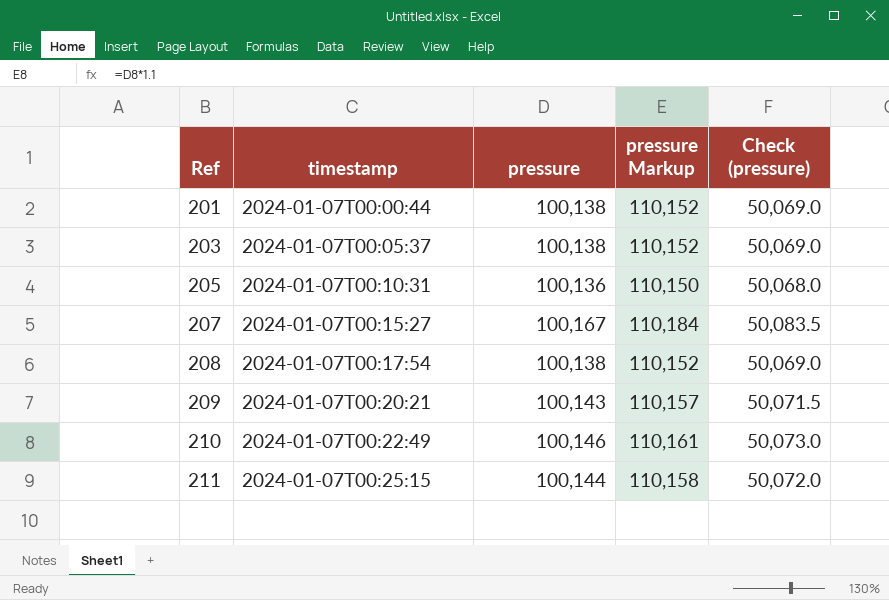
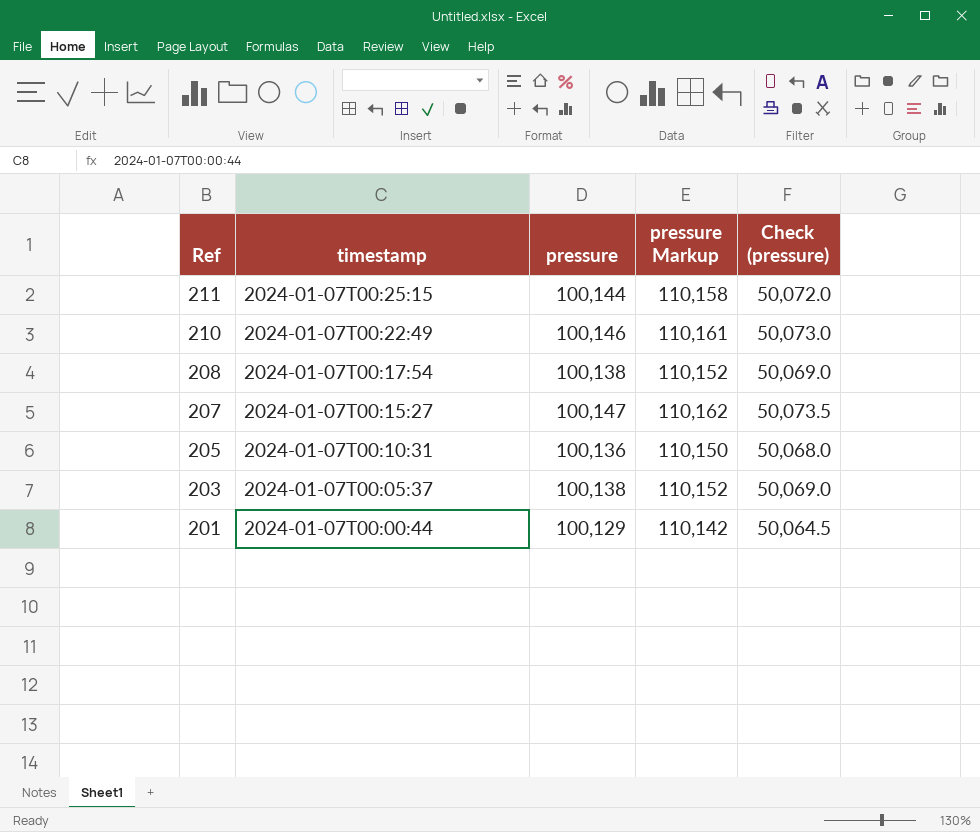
row order: Ref ascending -> Ref descending
row 209: 2024-01-07T00:20:21 | 100,143 | 110,157 | 50,071.5 -> none
207 | pressure: 100,167 -> 100,147
207 | pressure Markup: 110,184 -> 110,162
207 | Check (pressure): 50,083.5 -> 50,073.5
201 | pressure: 100,138 -> 100,129
201 | pressure Markup: 110,152 -> 110,142
201 | Check (pressure): 50,069.0 -> 50,064.5

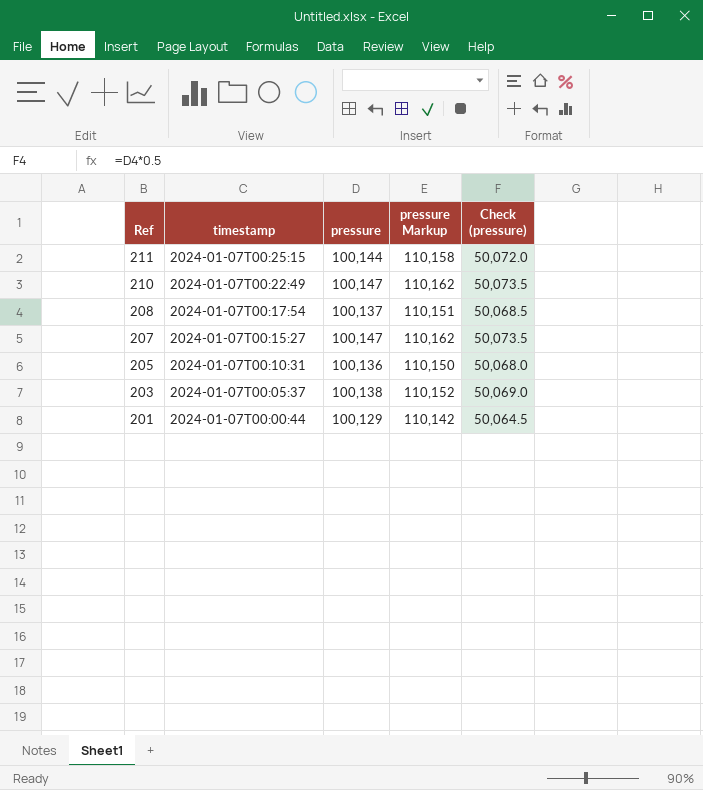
210 | pressure: 100,146 -> 100,147
210 | pressure Markup: 110,161 -> 110,162
210 | Check (pressure): 50,073.0 -> 50,073.5
208 | pressure: 100,138 -> 100,137
208 | pressure Markup: 110,152 -> 110,151
208 | Check (pressure): 50,069.0 -> 50,068.5

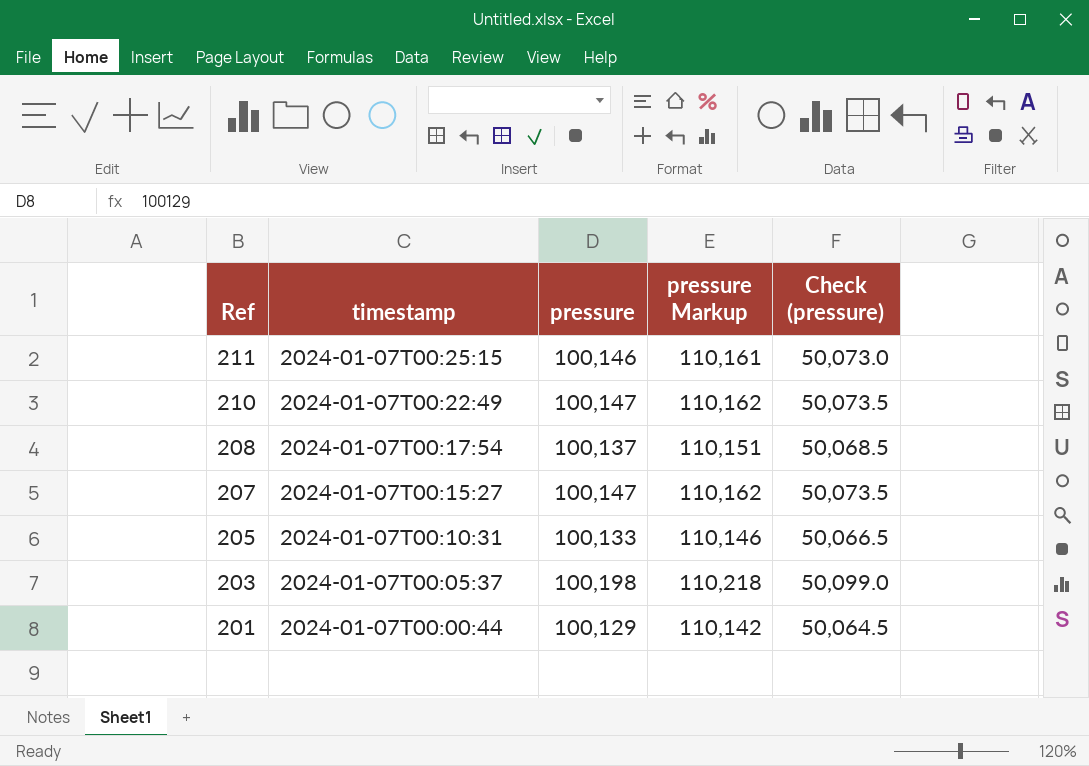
211 | pressure: 100,144 -> 100,146
211 | pressure Markup: 110,158 -> 110,161
211 | Check (pressure): 50,072.0 -> 50,073.0
205 | pressure: 100,136 -> 100,133
205 | pressure Markup: 110,150 -> 110,146
205 | Check (pressure): 50,068.0 -> 50,066.5
203 | pressure: 100,138 -> 100,198
203 | pressure Markup: 110,152 -> 110,218
203 | Check (pressure): 50,069.0 -> 50,099.0

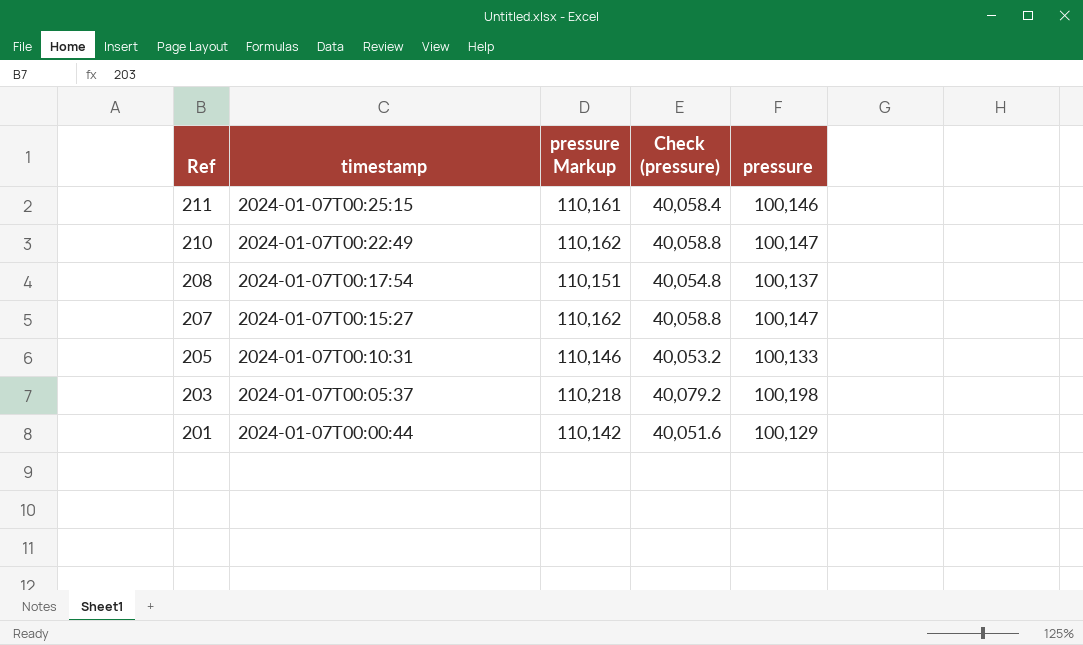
column Check (pressure) | formula: [pressure] * 0.5 -> [pressure] * 0.4
column pressure | position: 3 -> 5

